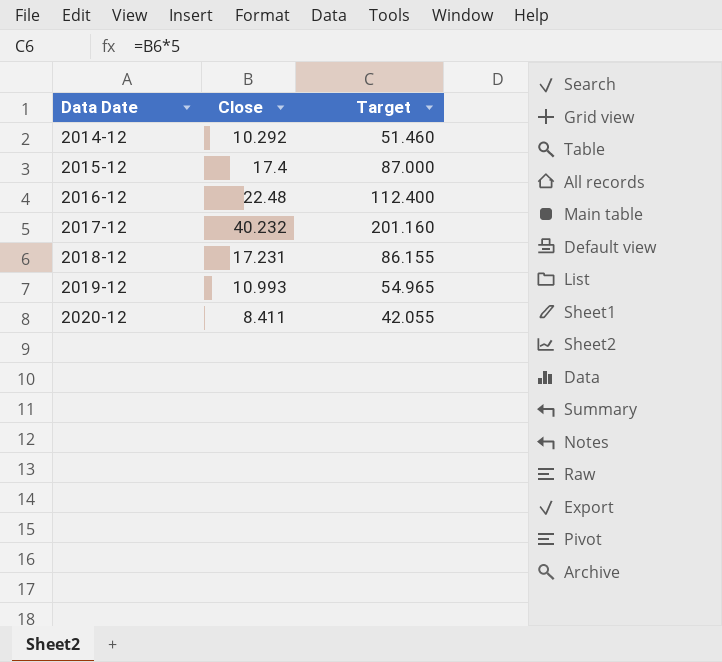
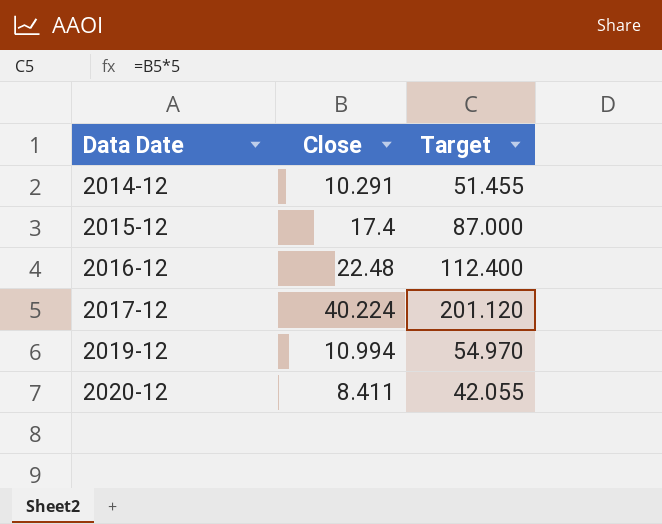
row 2018-12: 17.231 | 86.155 -> none
2014-12 | Close: 10.292 -> 10.291
2014-12 | Target: 51.460 -> 51.455
2017-12 | Close: 40.232 -> 40.224
2017-12 | Target: 201.160 -> 201.120
2019-12 | Close: 10.993 -> 10.994
2019-12 | Target: 54.965 -> 54.970

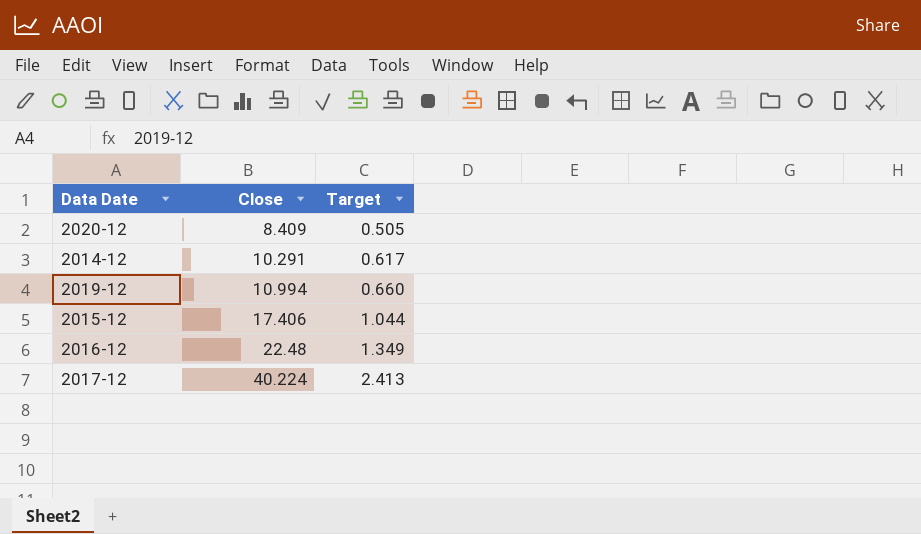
row order: Data Date ascending -> Close ascending
column Target | formula: [Close] * 5 -> [Close] * 0.06
2020-12 | Close: 8.411 -> 8.409
2015-12 | Close: 17.4 -> 17.406

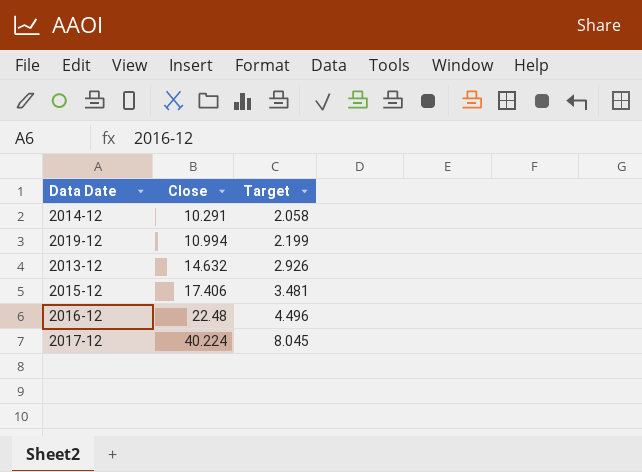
column Target | formula: [Close] * 0.06 -> [Close] * 0.2
row 2020-12: 8.409 | 0.505 -> none
row 2013-12: none -> 14.632 | 2.926

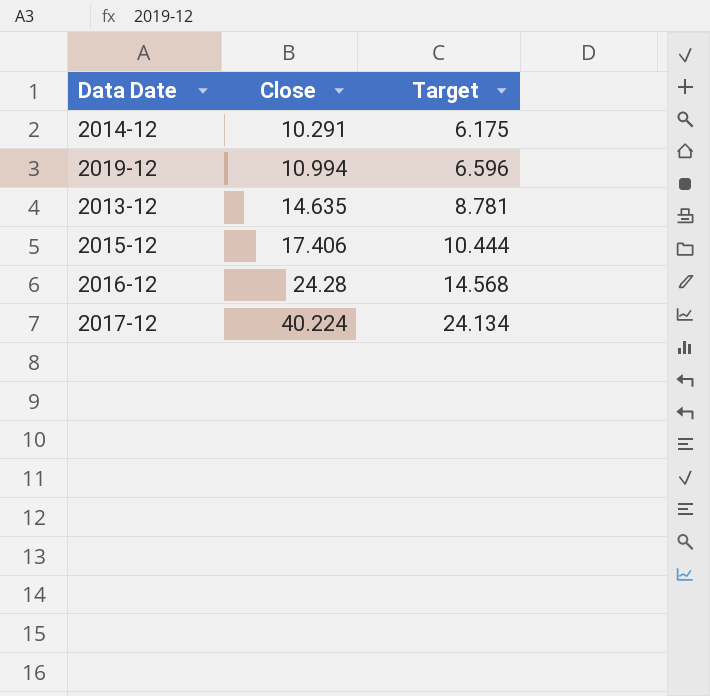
column Target | formula: [Close] * 0.2 -> [Close] * 0.6
2013-12 | Close: 14.632 -> 14.635
2016-12 | Close: 22.48 -> 24.28

